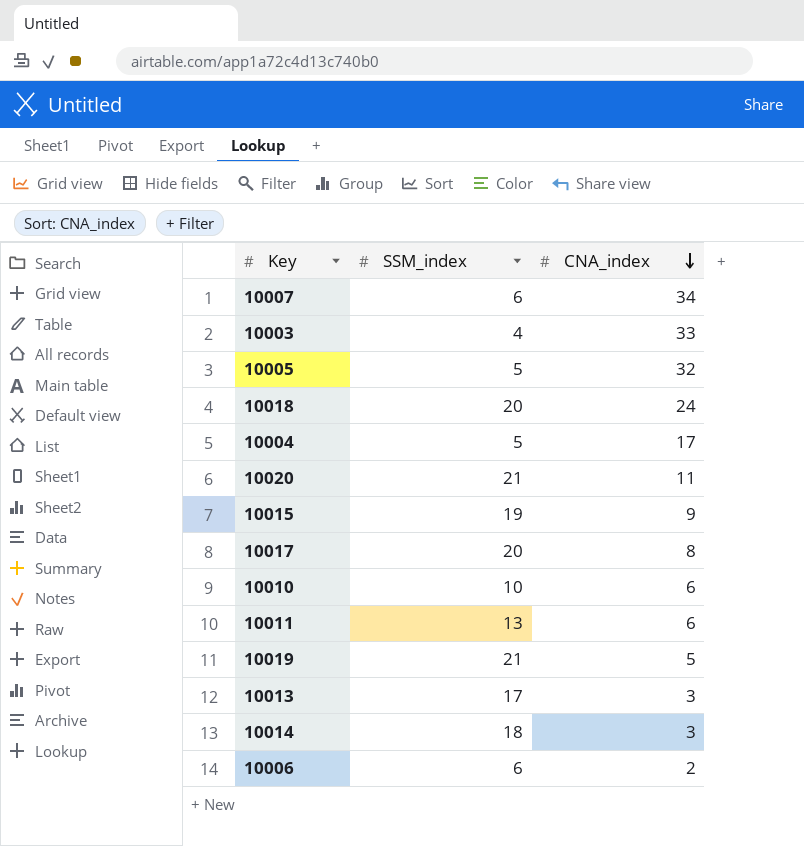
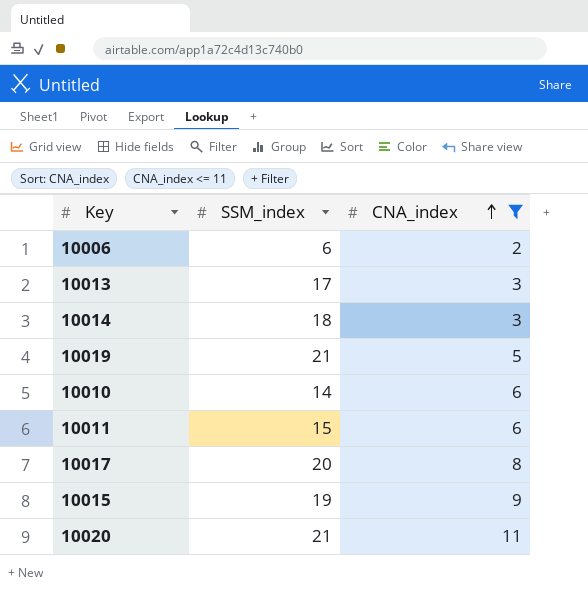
filter: none -> CNA_index <= 11
row order: CNA_index descending -> CNA_index ascending
10010 | SSM_index: 10 -> 14
10011 | SSM_index: 13 -> 15

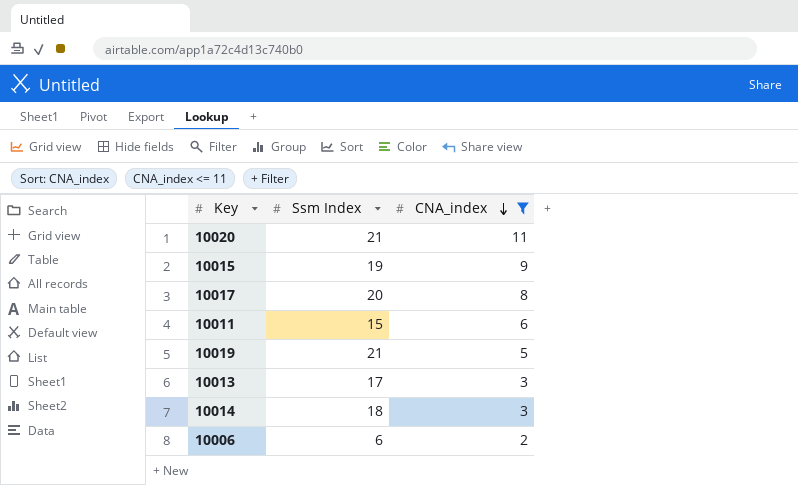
row order: CNA_index ascending -> CNA_index descending
column name: SSM_index -> Ssm Index
row 10010: 14 | 6 -> none

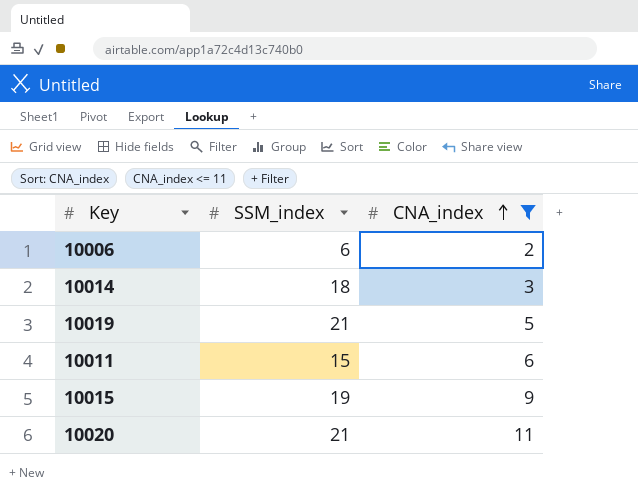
row order: CNA_index descending -> CNA_index ascending
column name: Ssm Index -> SSM_index
row 10017: 20 | 8 -> none
row 10013: 17 | 3 -> none

